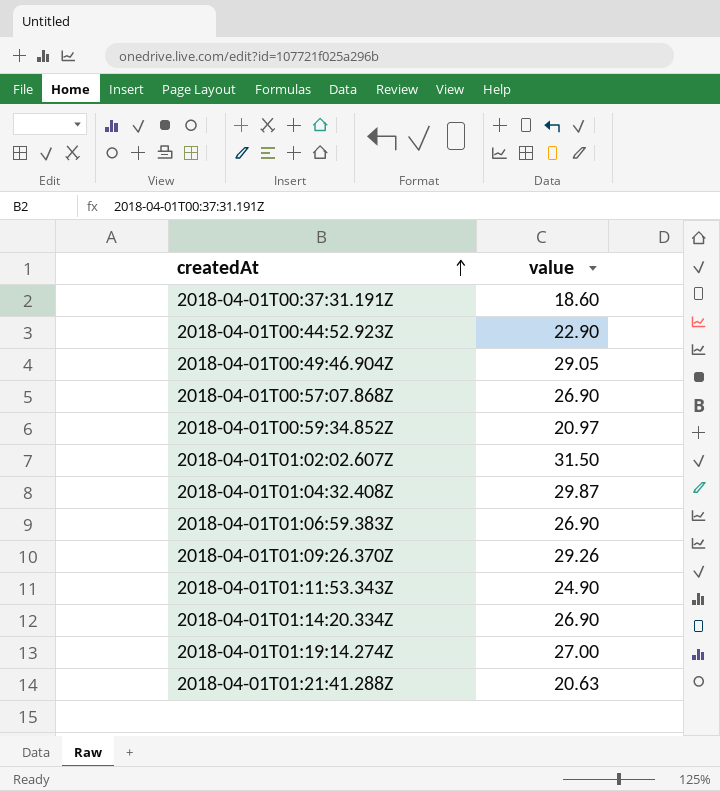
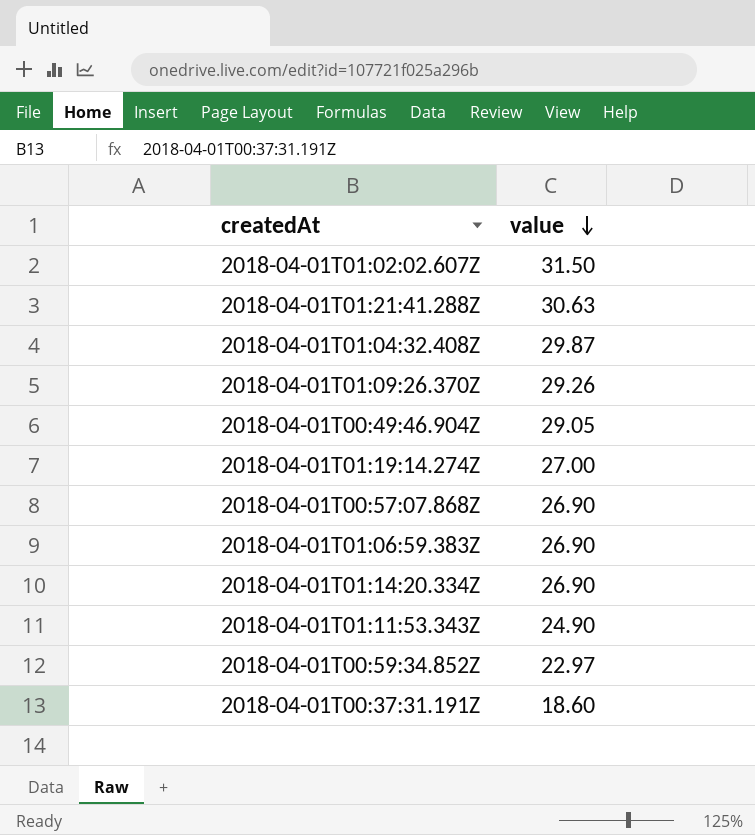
row order: createdAt ascending -> value descending
row 2018-04-01T00:44:52.923Z: 22.90 -> none
2018-04-01T01:21:41.288Z | value: 20.63 -> 30.63
2018-04-01T00:59:34.852Z | value: 20.97 -> 22.97

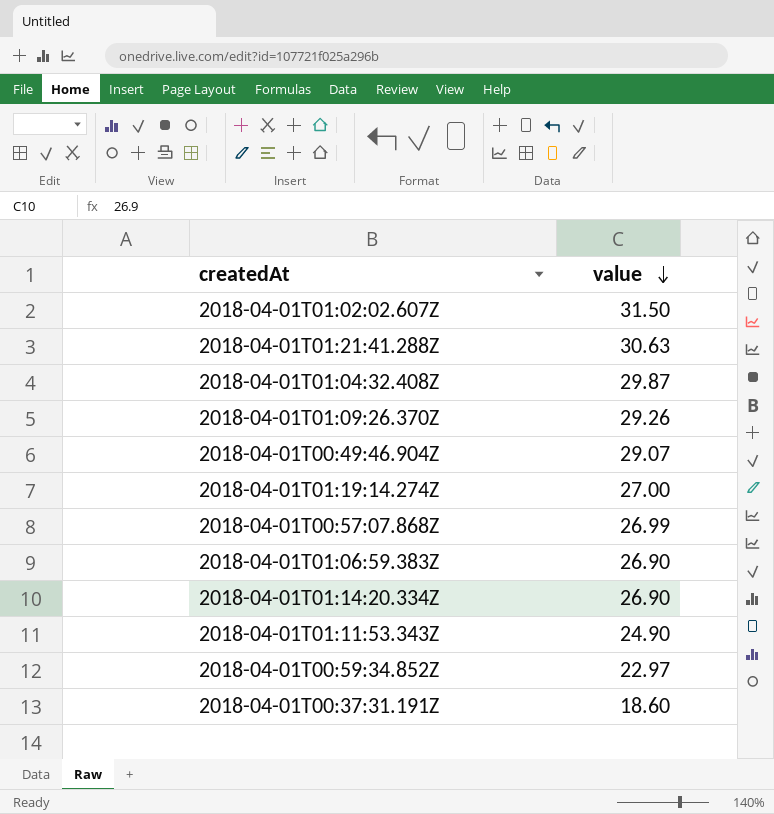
2018-04-01T00:49:46.904Z | value: 29.05 -> 29.07
2018-04-01T00:57:07.868Z | value: 26.90 -> 26.99

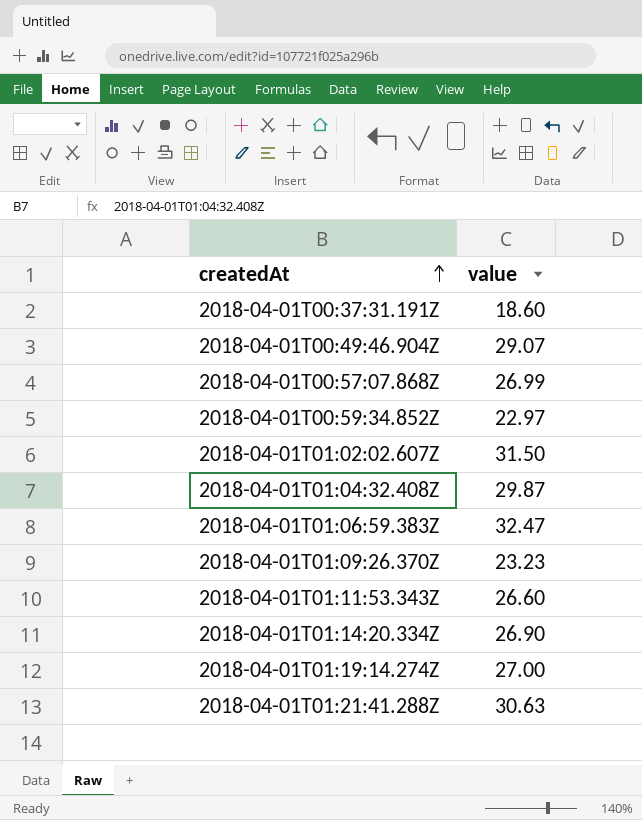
row order: value descending -> createdAt ascending
2018-04-01T01:06:59.383Z | value: 26.90 -> 32.47
2018-04-01T01:09:26.370Z | value: 29.26 -> 23.23
2018-04-01T01:11:53.343Z | value: 24.90 -> 26.60

